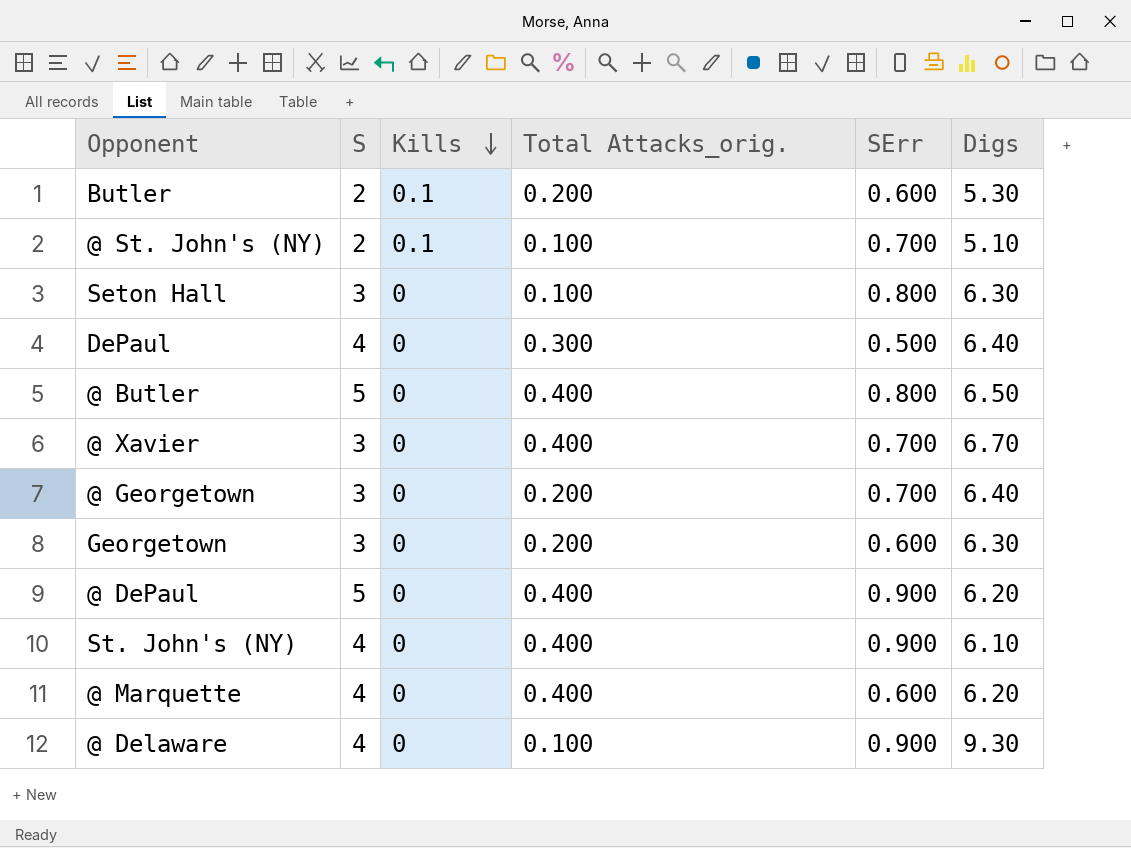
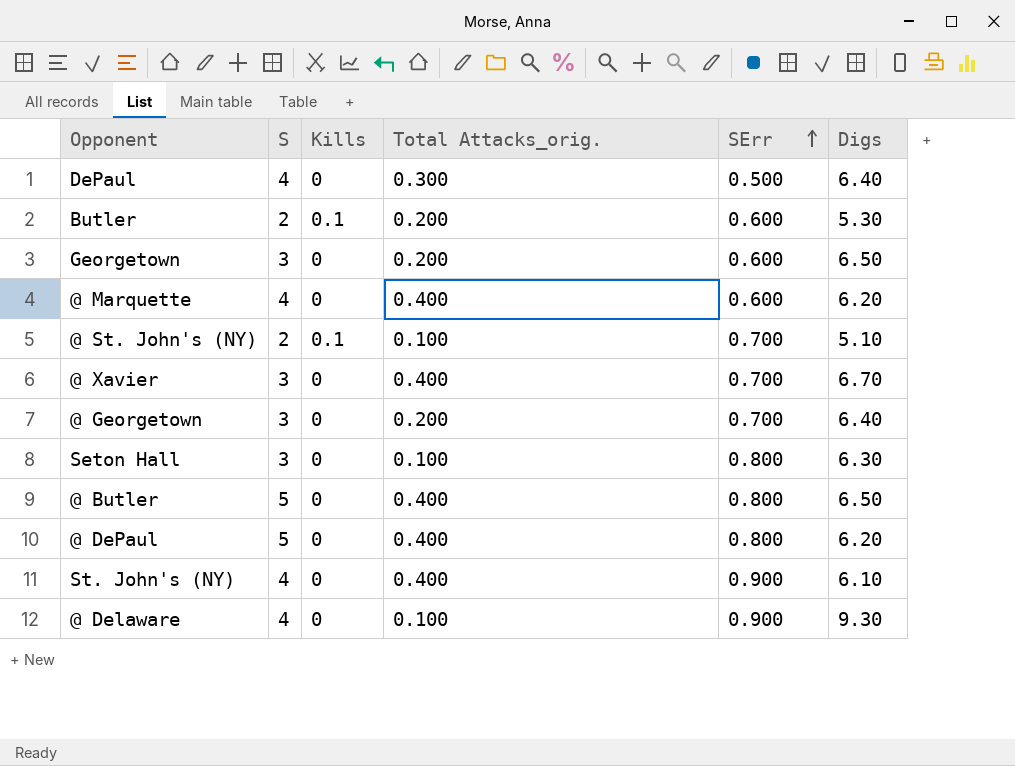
row order: Kills descending -> SErr ascending
Georgetown | Digs: 6.30 -> 6.50
@ DePaul | SErr: 0.900 -> 0.800

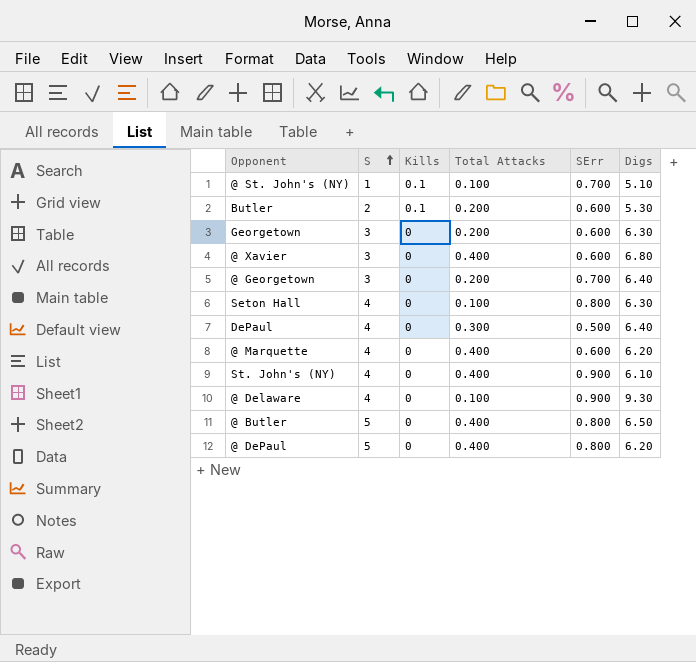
row order: SErr ascending -> S ascending
column name: Total Attacks_orig. -> Total Attacks
@ St. John's (NY) | S: 2 -> 1
Georgetown | Digs: 6.50 -> 6.30
@ Xavier | SErr: 0.700 -> 0.600
@ Xavier | Digs: 6.70 -> 6.80
Seton Hall | S: 3 -> 4

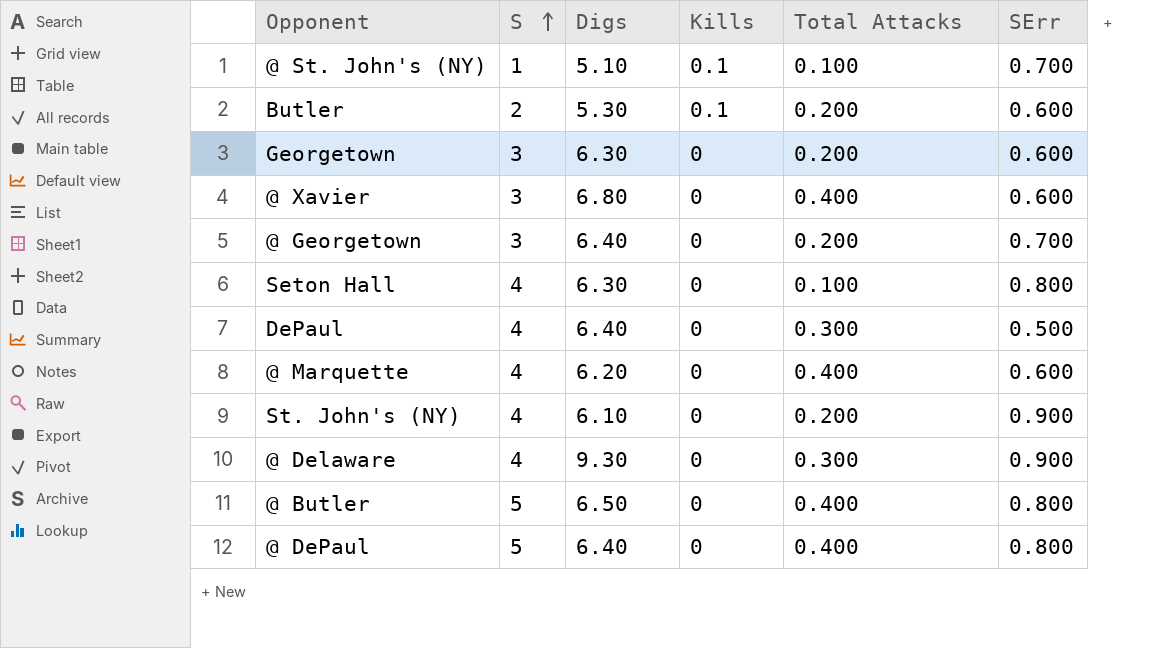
column Digs | position: 6 -> 3
St. John's (NY) | Total Attacks: 0.400 -> 0.200
@ Delaware | Total Attacks: 0.100 -> 0.300
@ DePaul | Digs: 6.20 -> 6.40

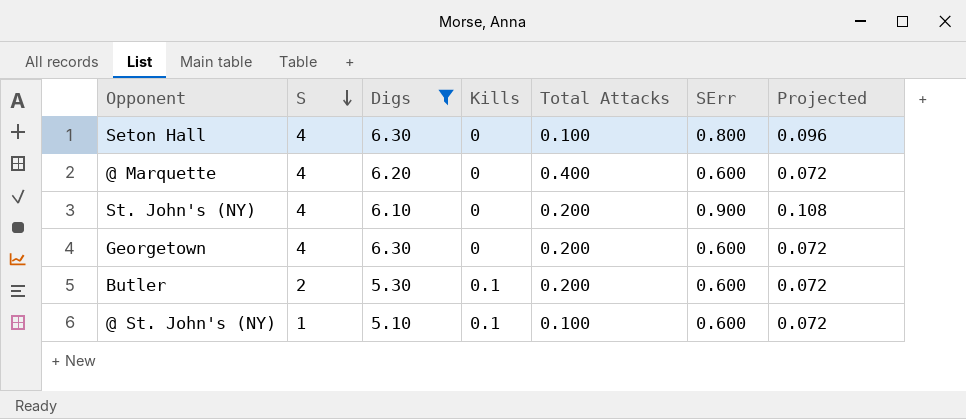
filter: none -> Digs <= 6.30
row order: S ascending -> S descending
column Projected | formula: none -> [SErr] * 0.12
Georgetown | S: 3 -> 4
@ St. John's (NY) | SErr: 0.700 -> 0.600

